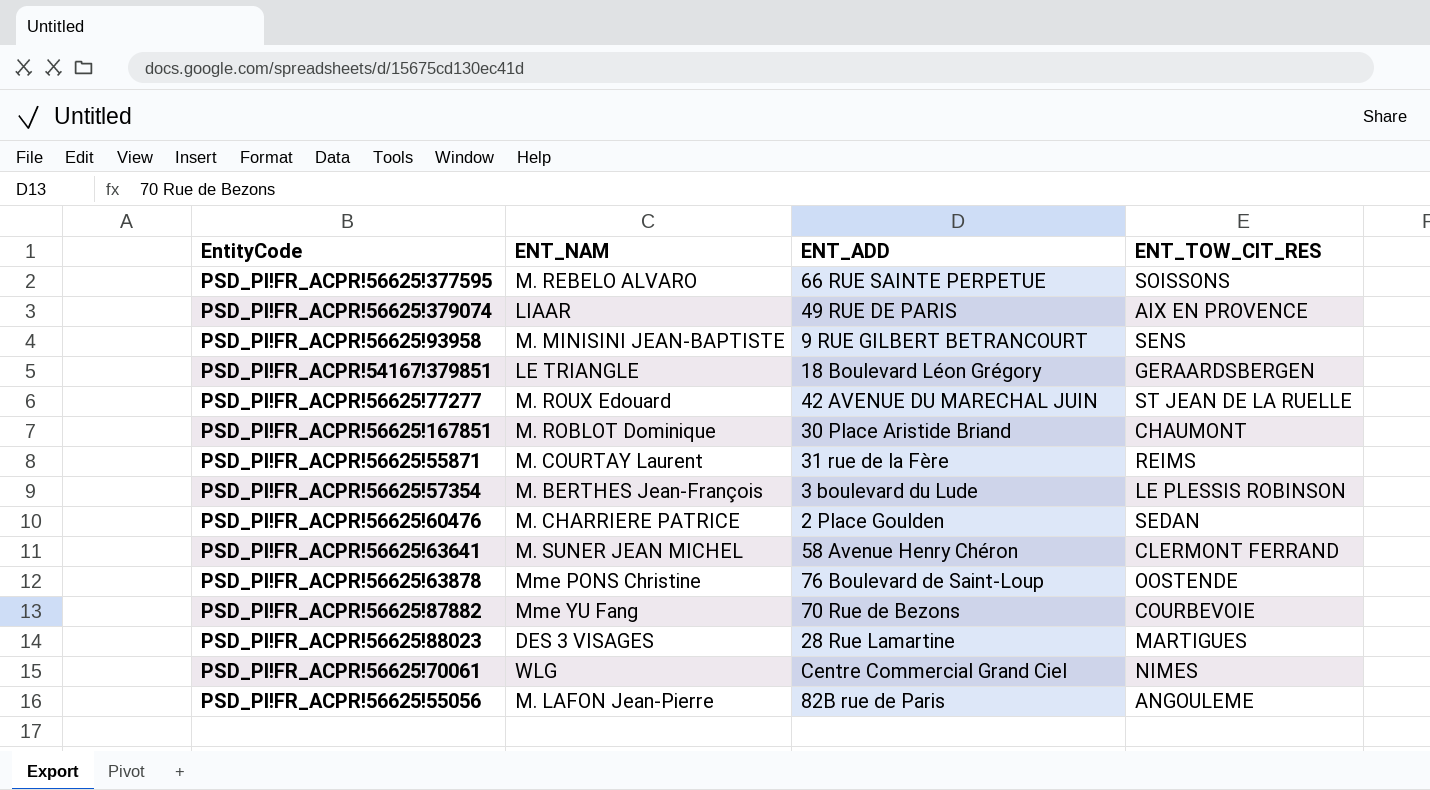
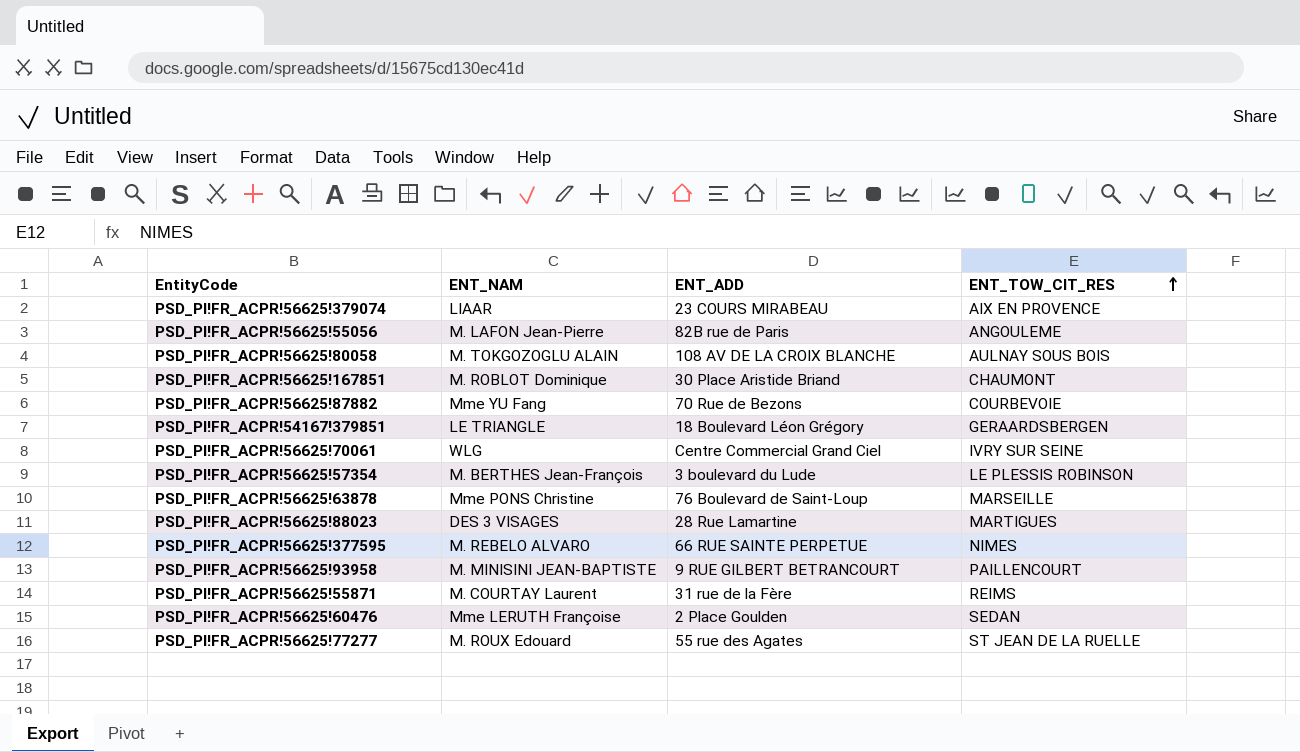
row order: none -> ENT_TOW_CIT_RES ascending
row PSD_PI!FR_ACPR!56625!63641: M. SUNER JEAN MICHEL | 58 Avenue Henry Chéron | CLERMONT FERRAND -> none
PSD_PI!FR_ACPR!56625!379074 | ENT_ADD: 49 RUE DE PARIS -> 23 COURS MIRABEAU
row PSD_PI!FR_ACPR!56625!80058: none -> M. TOKGOZOGLU ALAIN | 108 AV DE LA CROIX BLANCHE | AULNAY SOUS BOIS
PSD_PI!FR_ACPR!56625!70061 | ENT_TOW_CIT_RES: NIMES -> IVRY SUR SEINE
PSD_PI!FR_ACPR!56625!63878 | ENT_TOW_CIT_RES: OOSTENDE -> MARSEILLE
PSD_PI!FR_ACPR!56625!377595 | ENT_TOW_CIT_RES: SOISSONS -> NIMES
PSD_PI!FR_ACPR!56625!93958 | ENT_TOW_CIT_RES: SENS -> PAILLENCOURT
PSD_PI!FR_ACPR!56625!60476 | ENT_NAM: M. CHARRIERE PATRICE -> Mme LERUTH Françoise
PSD_PI!FR_ACPR!56625!77277 | ENT_ADD: 42 AVENUE DU MARECHAL JUIN -> 55 rue des Agates

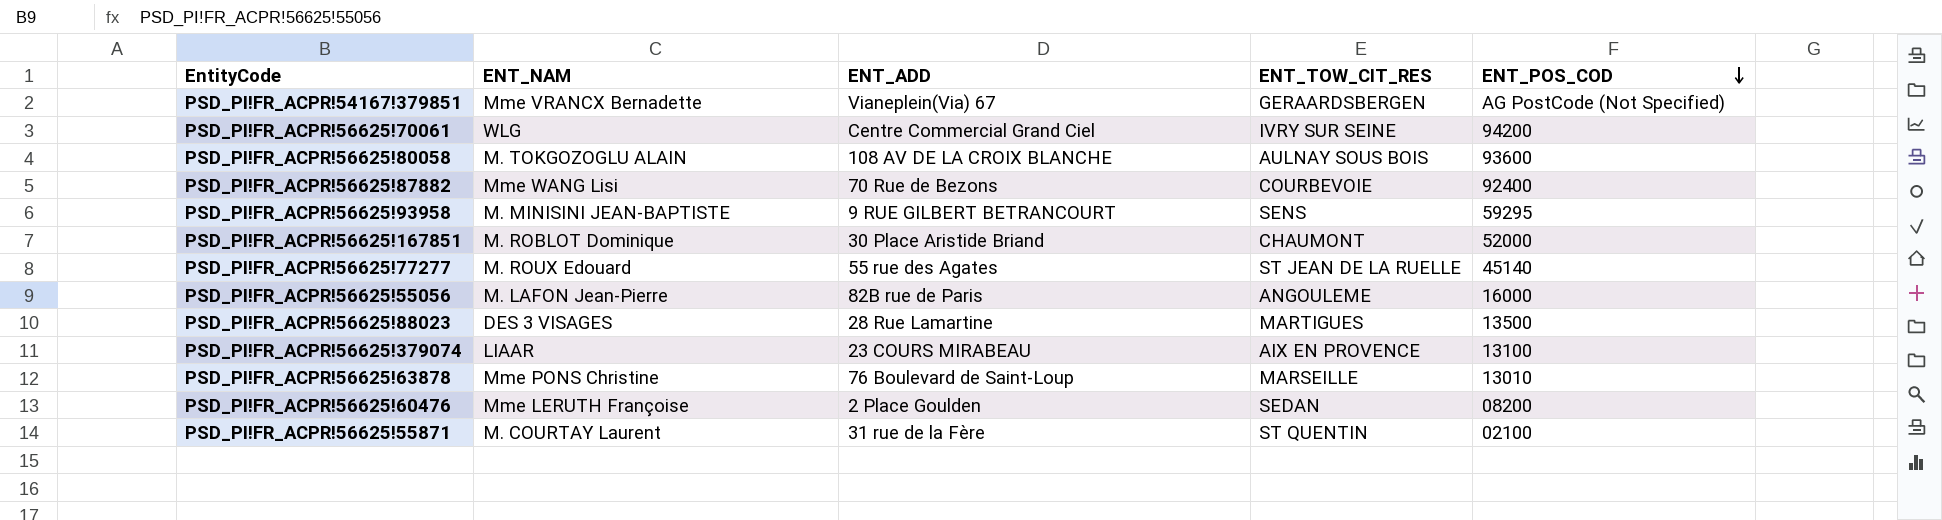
row order: ENT_TOW_CIT_RES ascending -> ENT_POS_COD descending
column ENT_POS_COD | position: none -> 5
row PSD_PI!FR_ACPR!56625!57354: M. BERTHES Jean-François | 3 boulevard du Lude | LE PLESSIS ROBINSON -> none
row PSD_PI!FR_ACPR!56625!377595: M. REBELO ALVARO | 66 RUE SAINTE PERPETUE | NIMES -> none
PSD_PI!FR_ACPR!54167!379851 | ENT_NAM: LE TRIANGLE -> Mme VRANCX Bernadette
PSD_PI!FR_ACPR!54167!379851 | ENT_ADD: 18 Boulevard Léon Grégory -> Vianeplein(Via) 67
PSD_PI!FR_ACPR!56625!87882 | ENT_NAM: Mme YU Fang -> Mme WANG Lisi
PSD_PI!FR_ACPR!56625!93958 | ENT_TOW_CIT_RES: PAILLENCOURT -> SENS
PSD_PI!FR_ACPR!56625!55871 | ENT_TOW_CIT_RES: REIMS -> ST QUENTIN

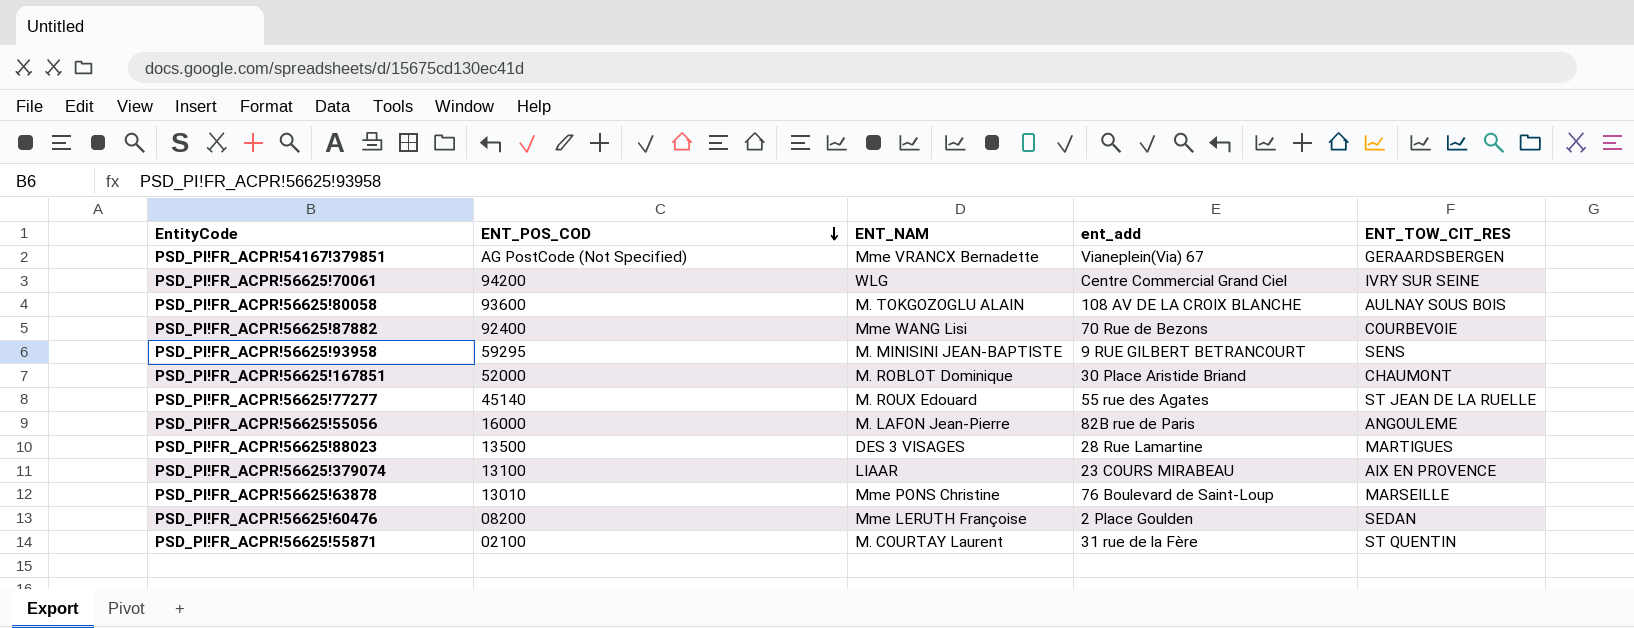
column ENT_POS_COD | position: 5 -> 2
column name: ENT_ADD -> ent_add

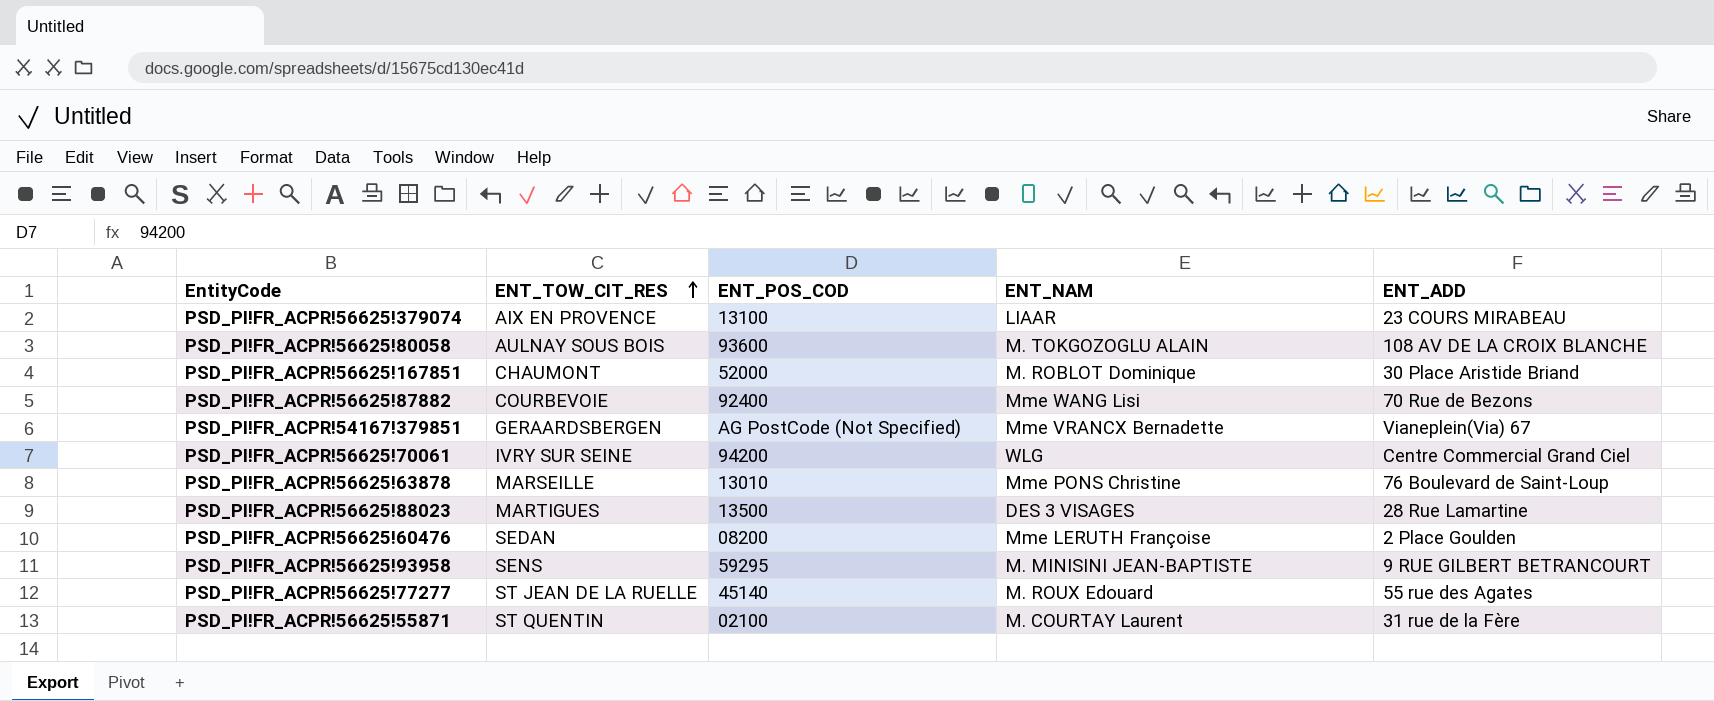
row order: ENT_POS_COD descending -> ENT_TOW_CIT_RES ascending
column ENT_TOW_CIT_RES | position: 5 -> 2
column name: ent_add -> ENT_ADD
row PSD_PI!FR_ACPR!56625!55056: 16000 | M. LAFON Jean-Pierre | 82B rue de Paris | ANGOULEME -> none

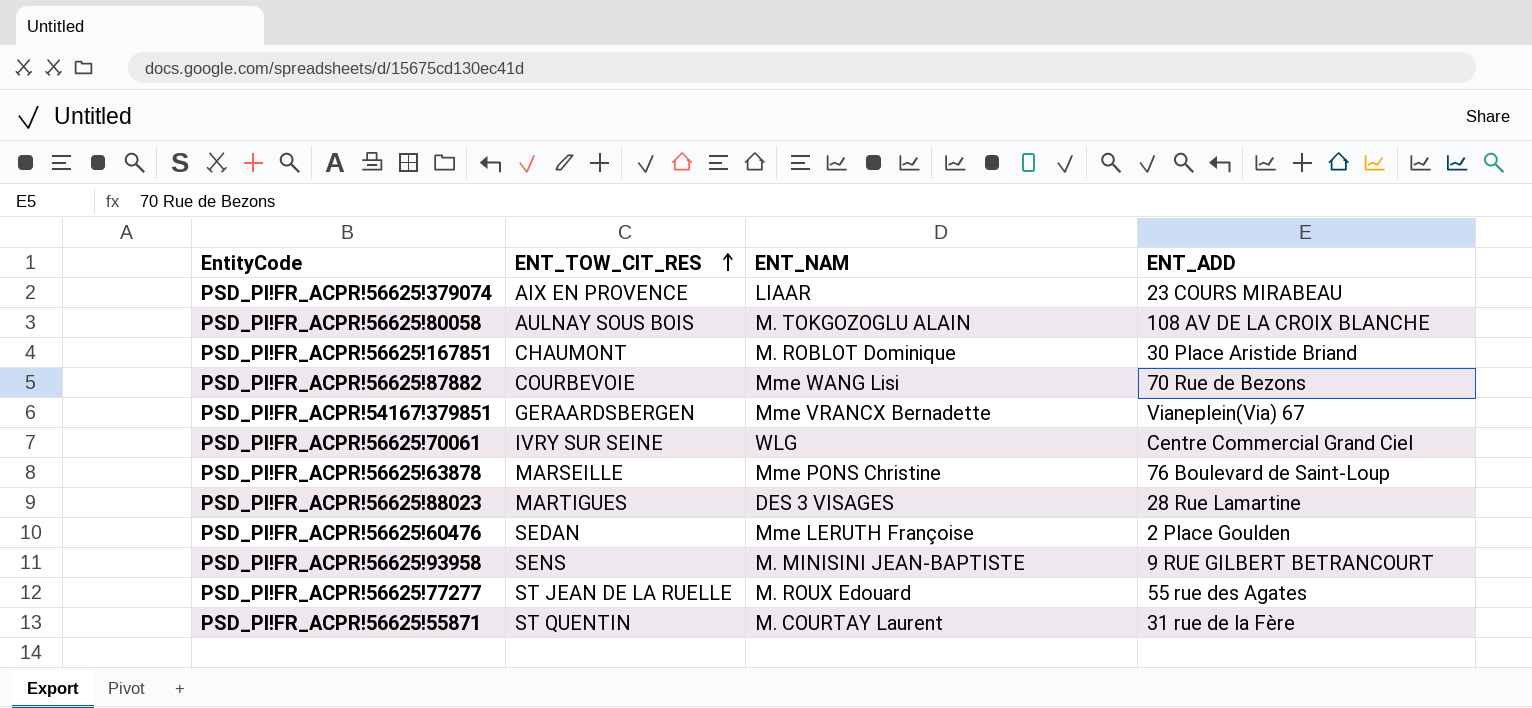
column ENT_POS_COD | position: 3 -> none

